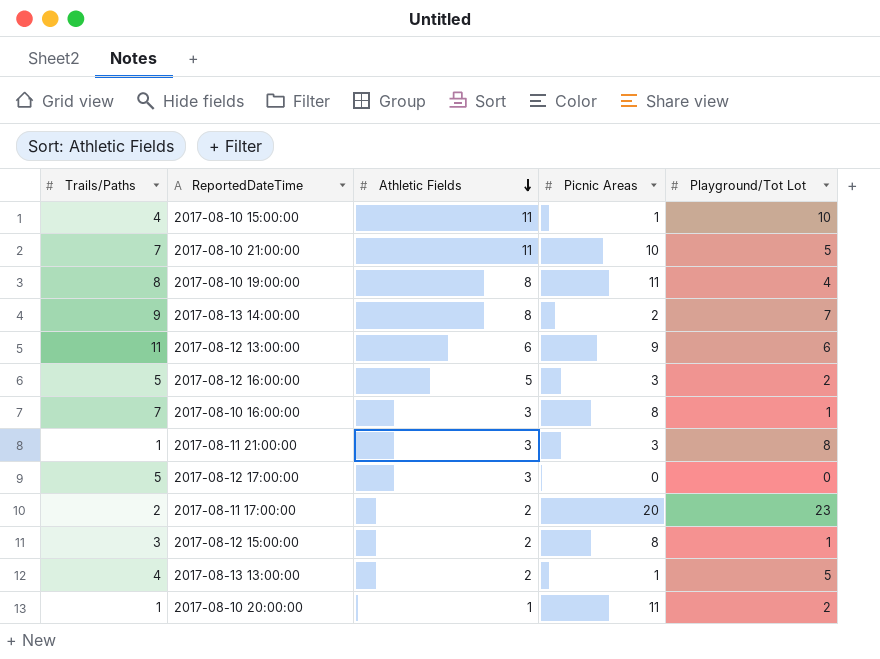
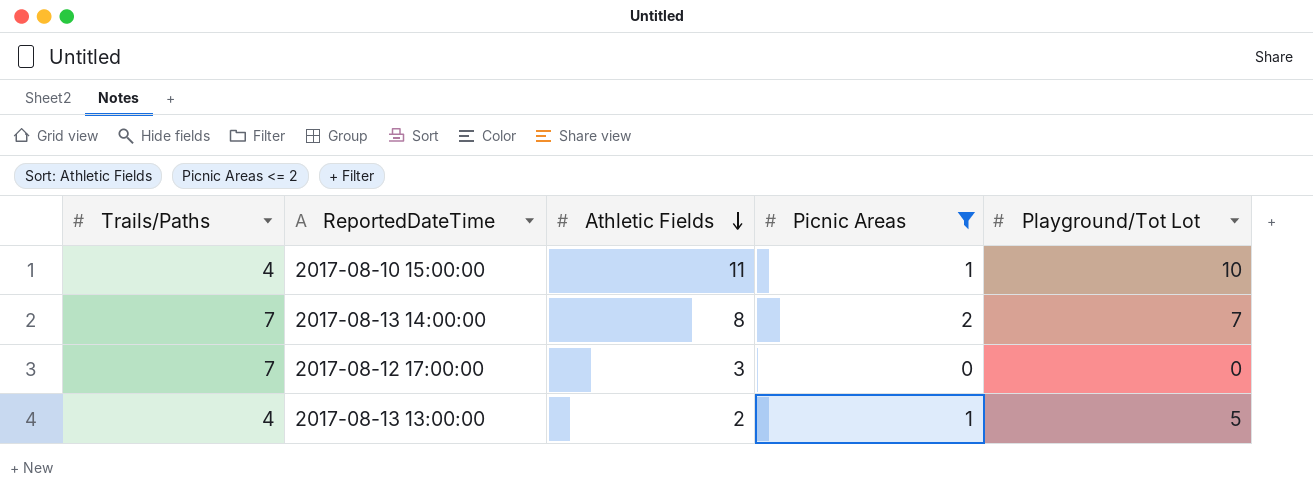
filter: none -> Picnic Areas <= 2
2017-08-13 14:00:00 | Trails/Paths: 9 -> 7
2017-08-12 17:00:00 | Trails/Paths: 5 -> 7

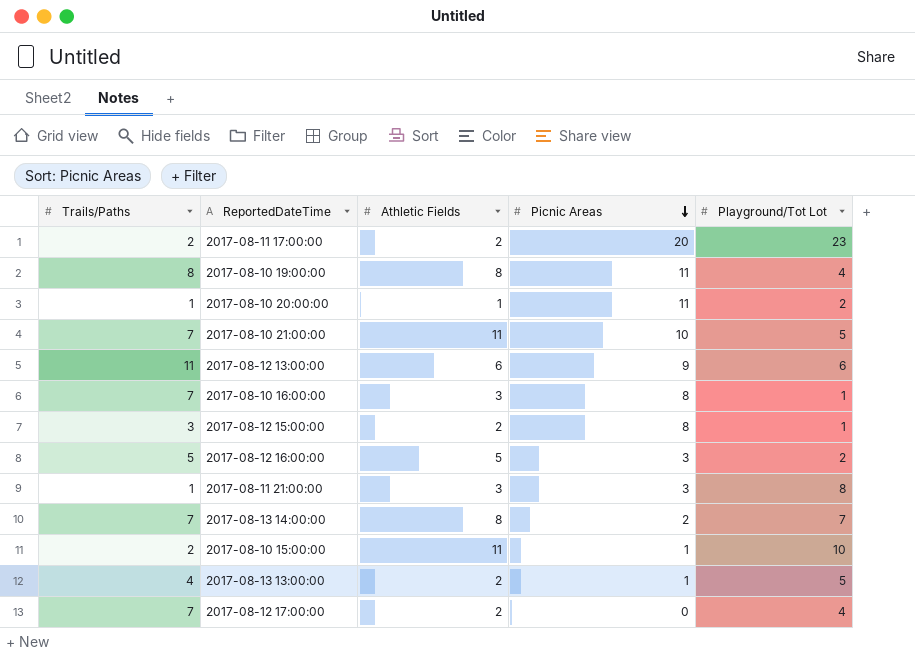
filter: Picnic Areas <= 2 -> none
row order: Athletic Fields descending -> Picnic Areas descending
2017-08-10 15:00:00 | Trails/Paths: 4 -> 2
2017-08-12 17:00:00 | Athletic Fields: 3 -> 2
2017-08-12 17:00:00 | Playground/Tot Lot: 0 -> 4

